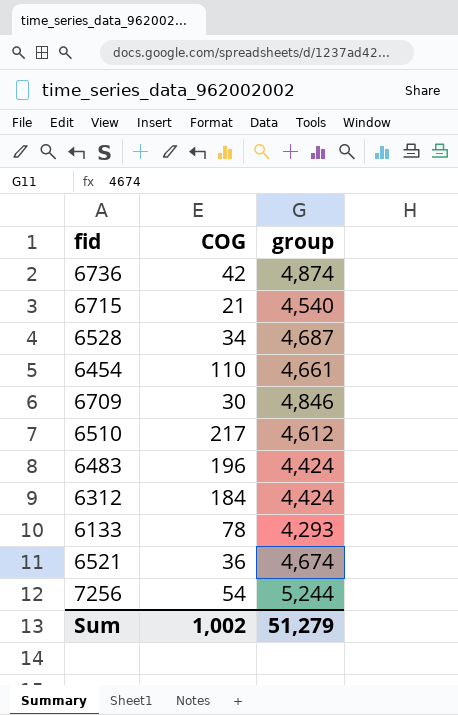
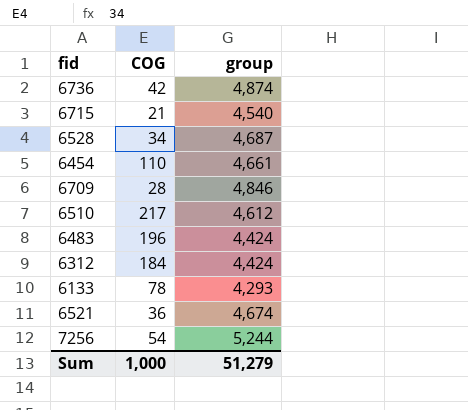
6709 | COG: 30 -> 28
Sum | COG: 1,002 -> 1,000

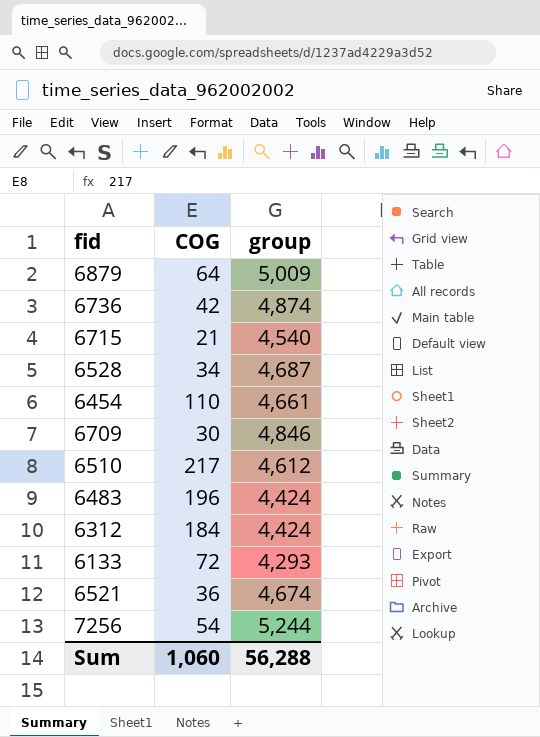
row 6879: none -> 64 | 5,009
6709 | COG: 28 -> 30
6133 | COG: 78 -> 72
Sum | COG: 1,000 -> 1,060
Sum | group: 51,279 -> 56,288

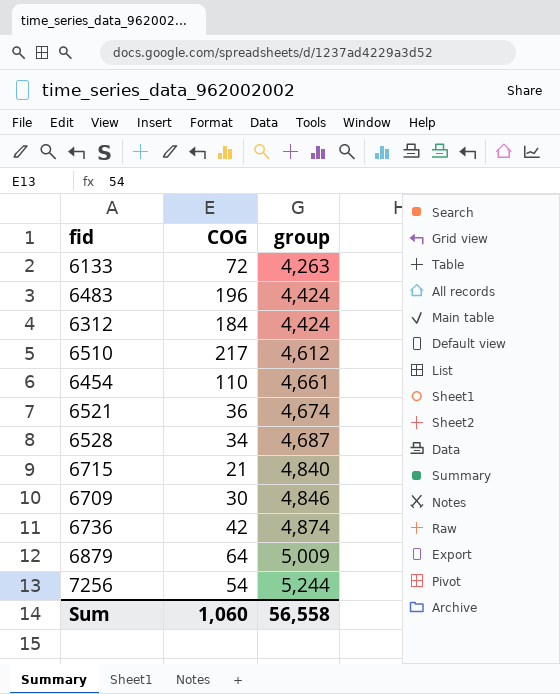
row order: none -> group ascending
6133 | group: 4,293 -> 4,263
6715 | group: 4,540 -> 4,840
Sum | group: 56,288 -> 56,558

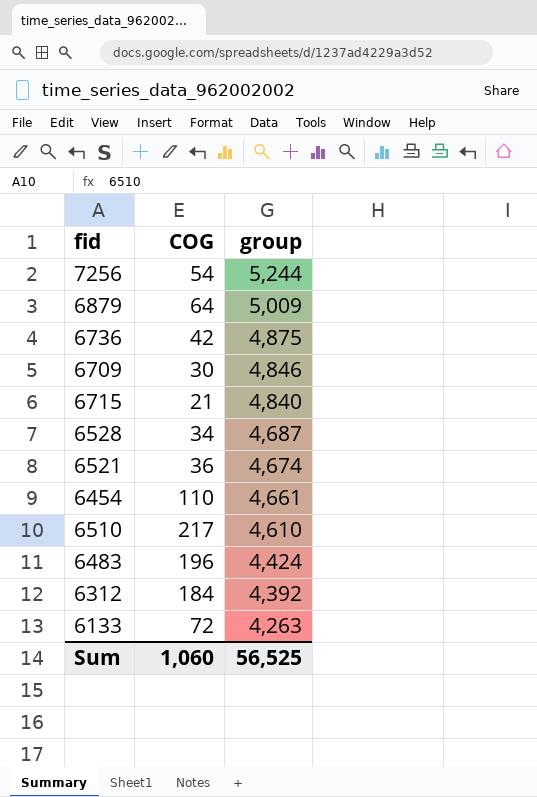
row order: group ascending -> group descending
6736 | group: 4,874 -> 4,875
6510 | group: 4,612 -> 4,610
6312 | group: 4,424 -> 4,392
Sum | group: 56,558 -> 56,525

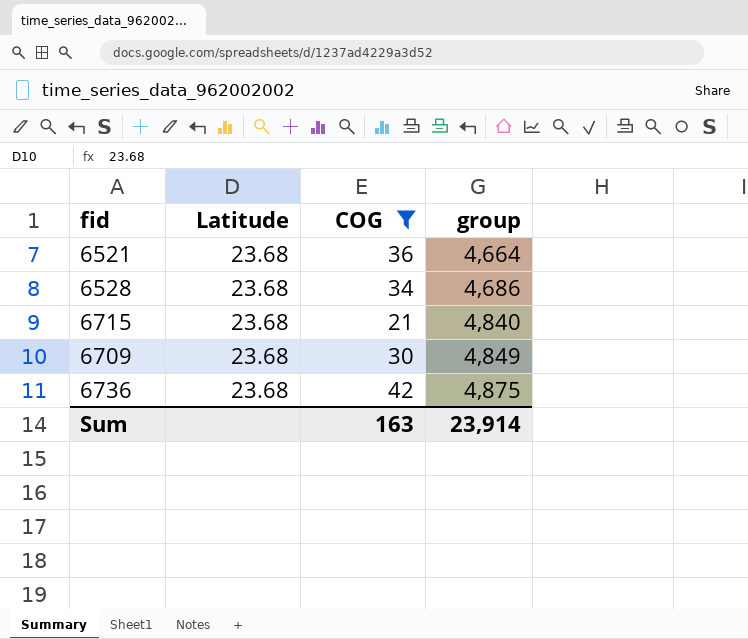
filter: none -> COG <= 42
row order: group descending -> group ascending
column Latitude | position: none -> 2
6521 | group: 4,674 -> 4,664
6528 | group: 4,687 -> 4,686
6709 | group: 4,846 -> 4,849
Sum | COG: 1,060 -> 163
Sum | group: 56,525 -> 23,914

